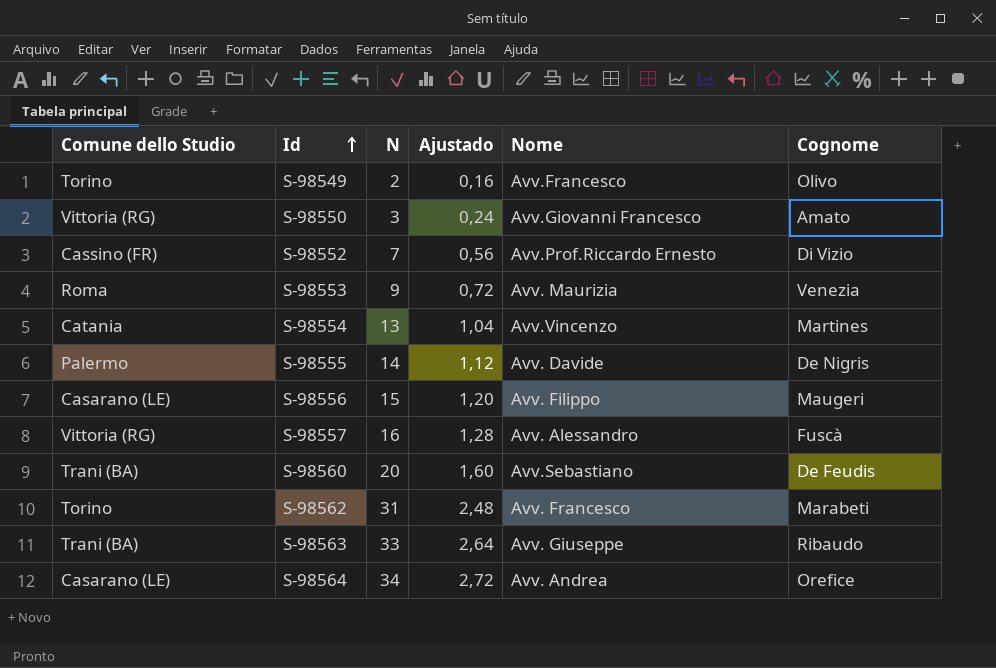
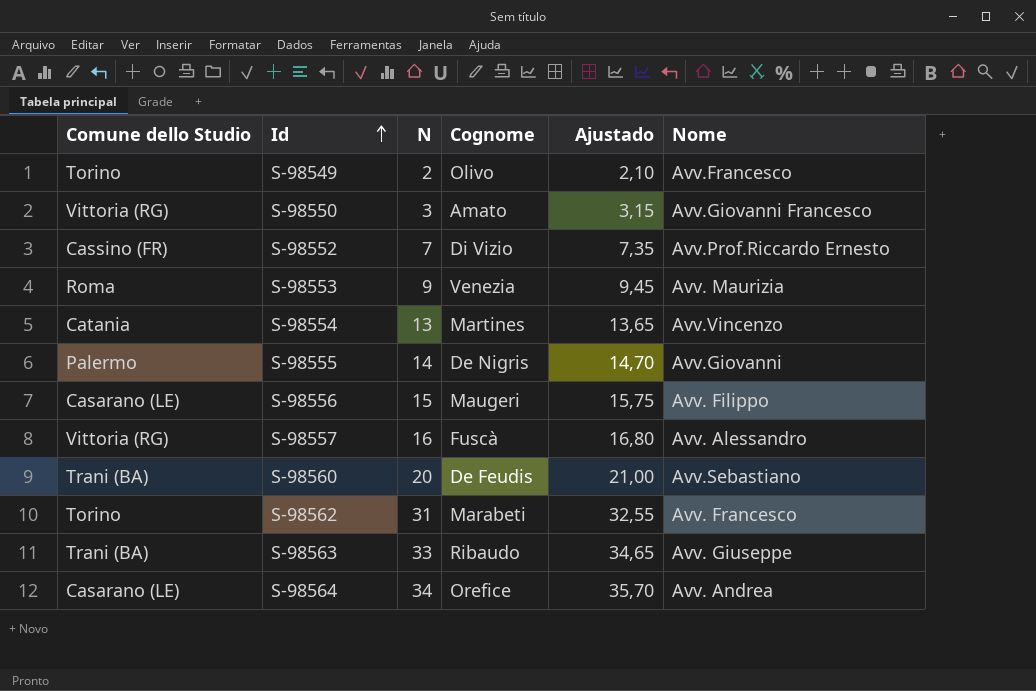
column Cognome | position: 6 -> 4
column Ajustado | formula: [N] * 0,08 -> [N] * 1,05
S-98555 | Nome: Avv. Davide -> Avv.Giovanni

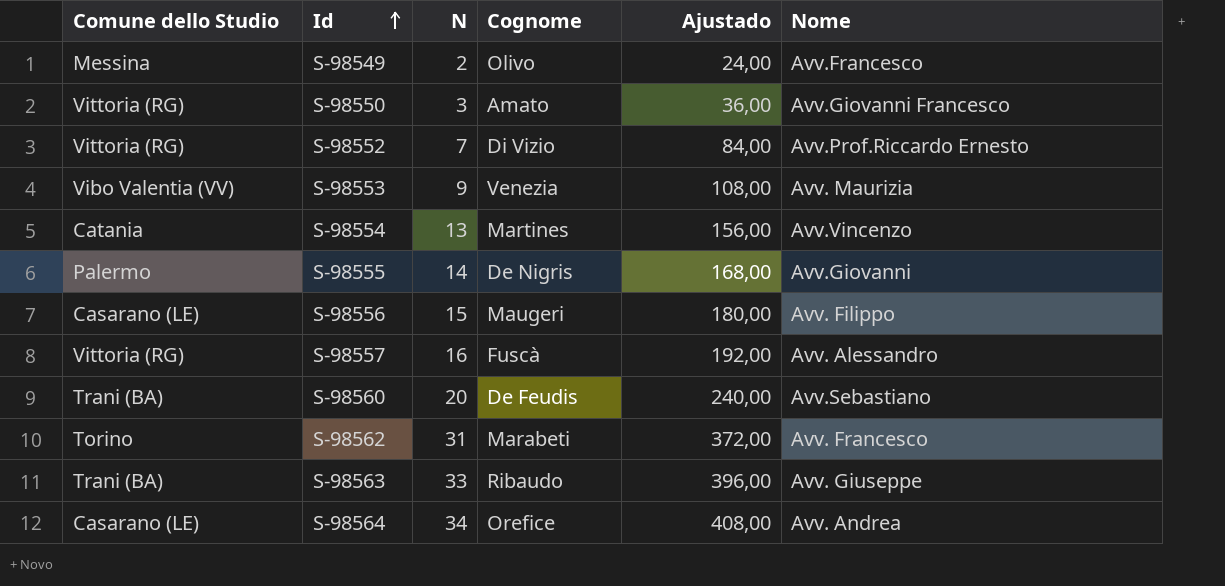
column Ajustado | formula: [N] * 1,05 -> [N] * 12
S-98549 | Comune dello Studio: Torino -> Messina
S-98552 | Comune dello Studio: Cassino (FR) -> Vittoria (RG)
S-98553 | Comune dello Studio: Roma -> Vibo Valentia (VV)

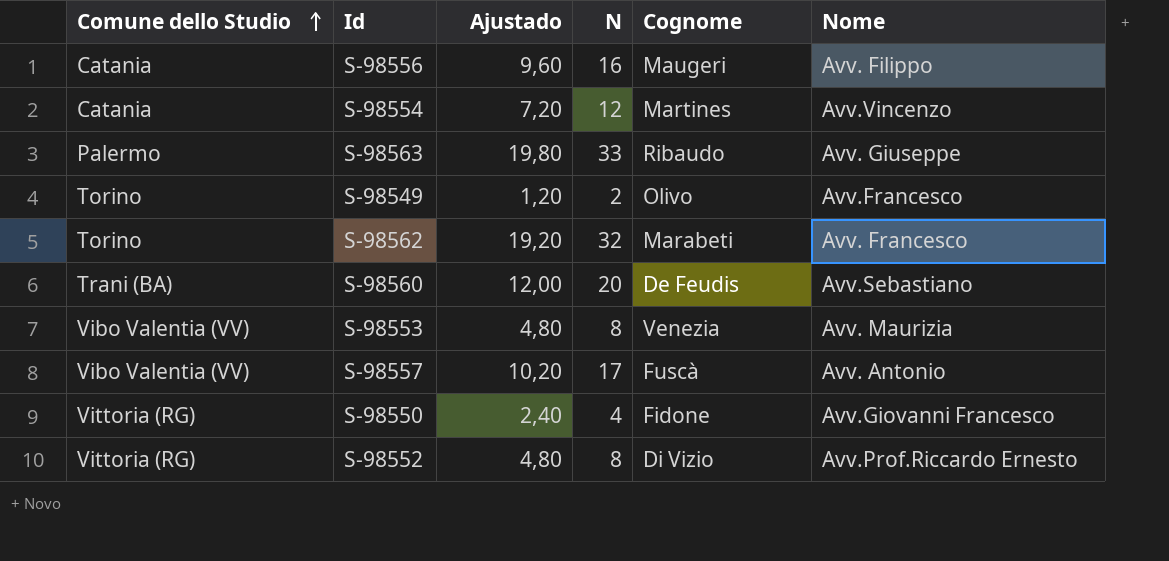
row order: Id ascending -> Comune dello Studio ascending
column Ajustado | formula: [N] * 12 -> [N] * 0,6
column Ajustado | position: 5 -> 3
row S-98555: Palermo | 14 | De Nigris | 168,00 | Avv.Giovanni -> none
row S-98564: Casarano (LE) | 34 | Orefice | 408,00 | Avv. Andrea -> none
S-98556 | Comune dello Studio: Casarano (LE) -> Catania
S-98556 | N: 15 -> 16
S-98554 | N: 13 -> 12
S-98563 | Comune dello Studio: Trani (BA) -> Palermo
S-98549 | Comune dello Studio: Messina -> Torino
S-98562 | N: 31 -> 32
S-98553 | N: 9 -> 8
S-98557 | Comune dello Studio: Vittoria (RG) -> Vibo Valentia (VV)
S-98557 | N: 16 -> 17
S-98557 | Nome: Avv. Alessandro -> Avv. Antonio
S-98550 | N: 3 -> 4
S-98550 | Cognome: Amato -> Fidone
S-98552 | N: 7 -> 8

